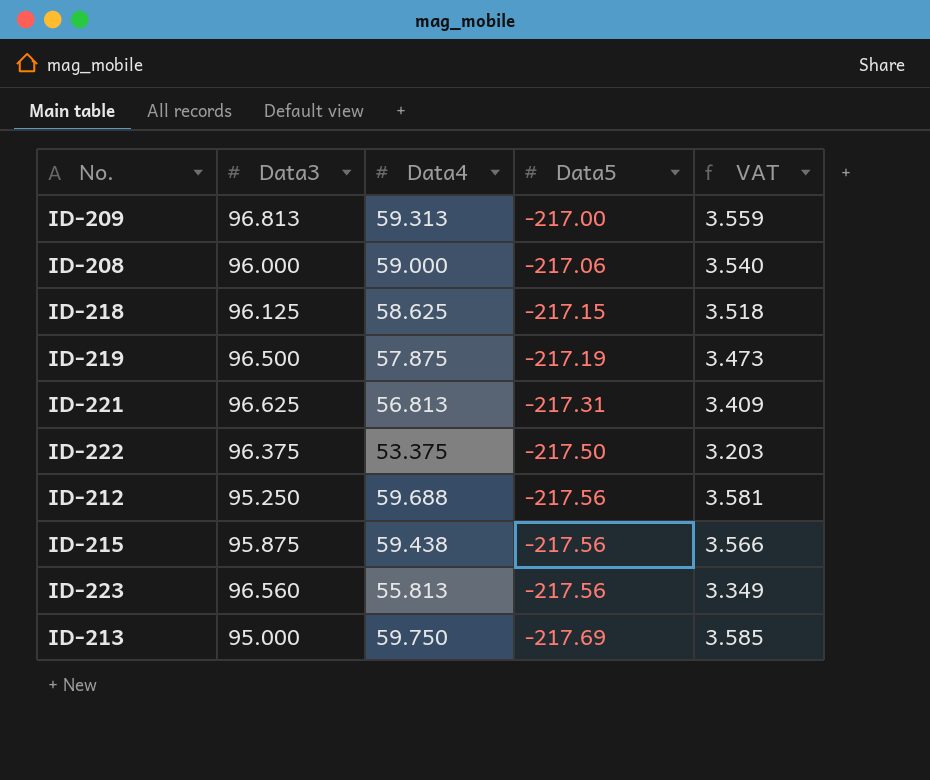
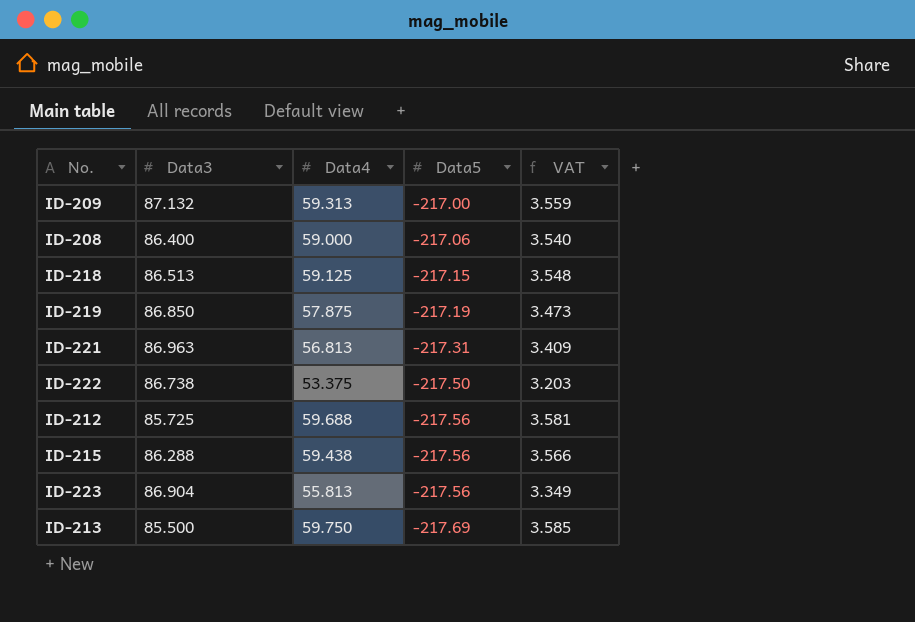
ID-209 | Data3: 96.813 -> 87.132
ID-208 | Data3: 96.000 -> 86.400
ID-218 | Data3: 96.125 -> 86.513
ID-218 | Data4: 58.625 -> 59.125
ID-218 | VAT: 3.518 -> 3.548
ID-219 | Data3: 96.500 -> 86.850
ID-221 | Data3: 96.625 -> 86.963
ID-222 | Data3: 96.375 -> 86.738
ID-212 | Data3: 95.250 -> 85.725
ID-215 | Data3: 95.875 -> 86.288
ID-223 | Data3: 96.560 -> 86.904
ID-213 | Data3: 95.000 -> 85.500

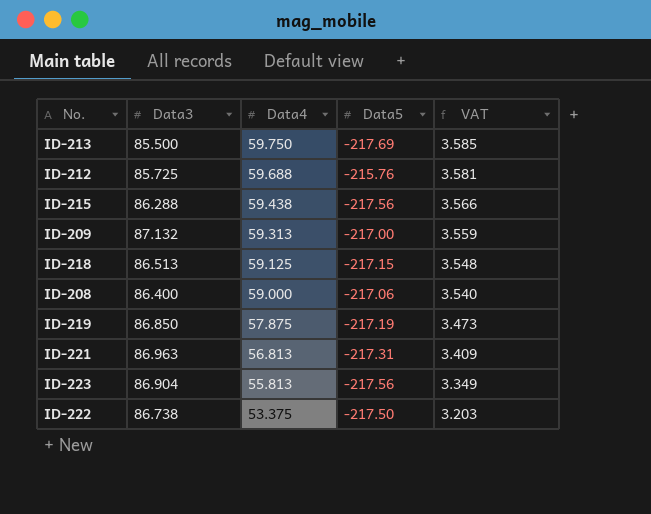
row order: Data5 descending -> Data4 descending
ID-212 | Data5: -217.56 -> -215.76

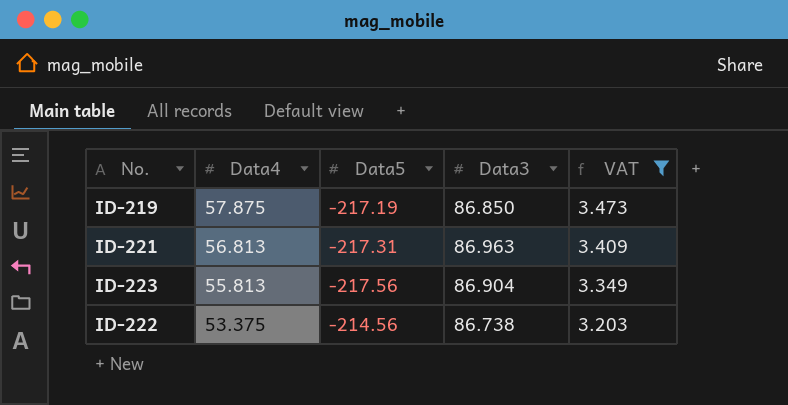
filter: none -> VAT <= 3.473
column Data3 | position: 2 -> 4
ID-222 | Data5: -217.50 -> -214.56

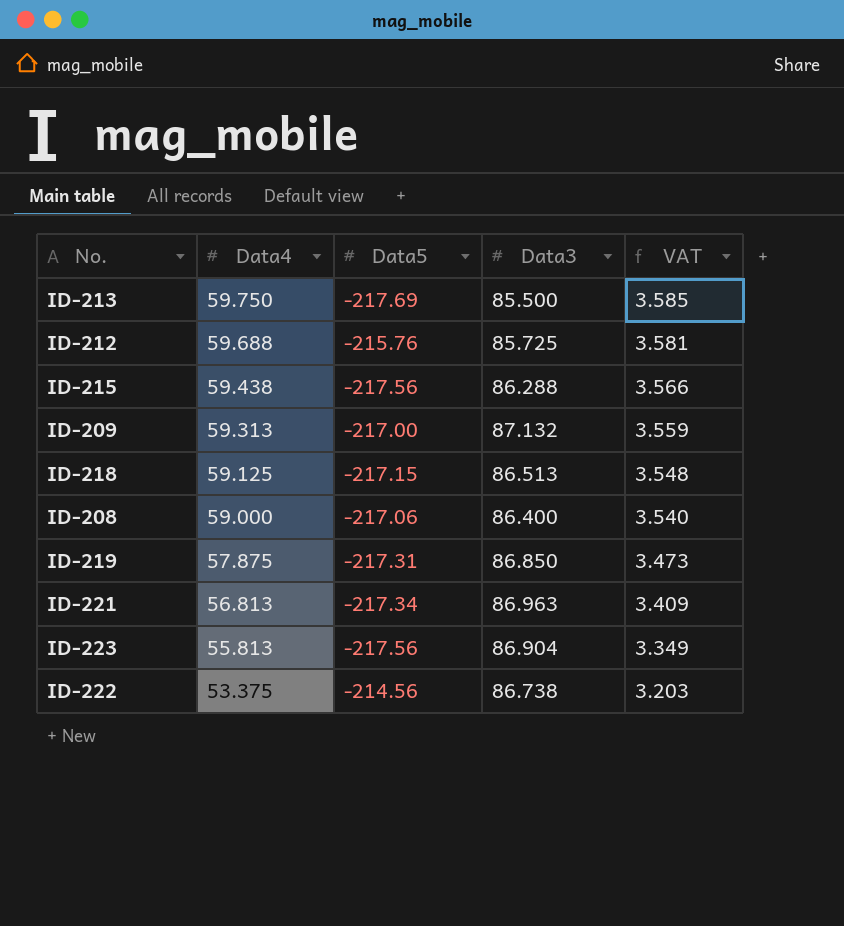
filter: VAT <= 3.473 -> none
ID-219 | Data5: -217.19 -> -217.31
ID-221 | Data5: -217.31 -> -217.34

